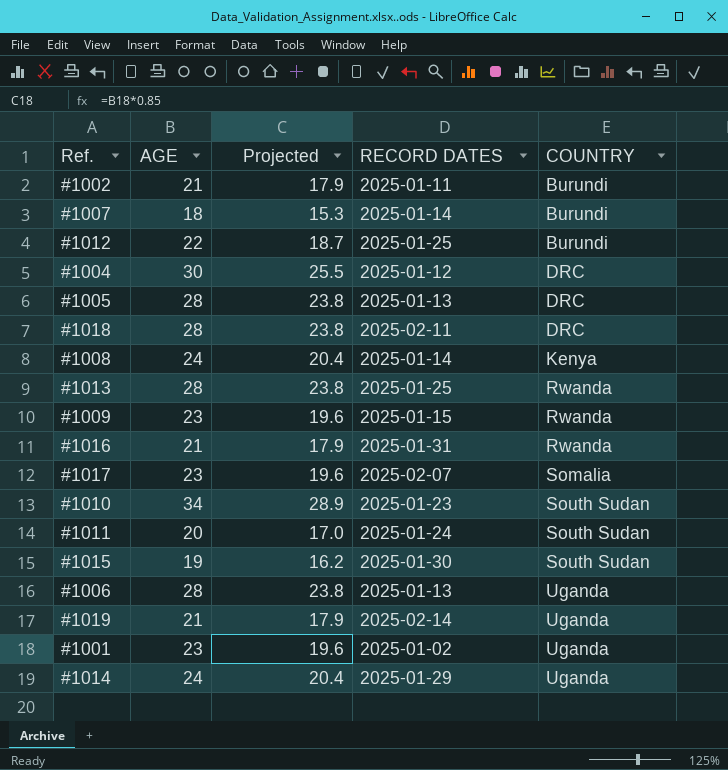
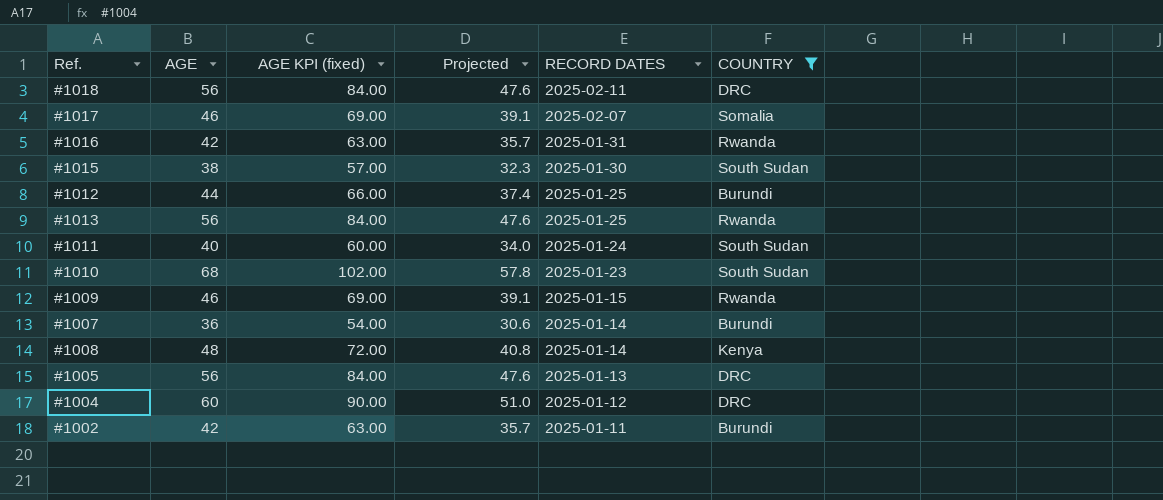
filter: none -> COUNTRY != Uganda
row order: COUNTRY ascending -> RECORD DATES descending
column AGE KPI (fixed) | formula: none -> [AGE] * 1.5
#1018 | AGE: 28 -> 56
#1018 | Projected: 23.8 -> 47.6
#1017 | AGE: 23 -> 46
#1017 | Projected: 19.6 -> 39.1
#1016 | AGE: 21 -> 42
#1016 | Projected: 17.9 -> 35.7
#1015 | AGE: 19 -> 38
#1015 | Projected: 16.2 -> 32.3
#1012 | AGE: 22 -> 44
#1012 | Projected: 18.7 -> 37.4
#1013 | AGE: 28 -> 56
#1013 | Projected: 23.8 -> 47.6
#1011 | AGE: 20 -> 40
#1011 | Projected: 17.0 -> 34.0
#1010 | AGE: 34 -> 68
#1010 | Projected: 28.9 -> 57.8
#1009 | AGE: 23 -> 46
#1009 | Projected: 19.6 -> 39.1
#1007 | AGE: 18 -> 36
#1007 | Projected: 15.3 -> 30.6
#1008 | AGE: 24 -> 48
#1008 | Projected: 20.4 -> 40.8
#1005 | AGE: 28 -> 56
#1005 | Projected: 23.8 -> 47.6
#1004 | AGE: 30 -> 60
#1004 | Projected: 25.5 -> 51.0
#1002 | AGE: 21 -> 42
#1002 | Projected: 17.9 -> 35.7

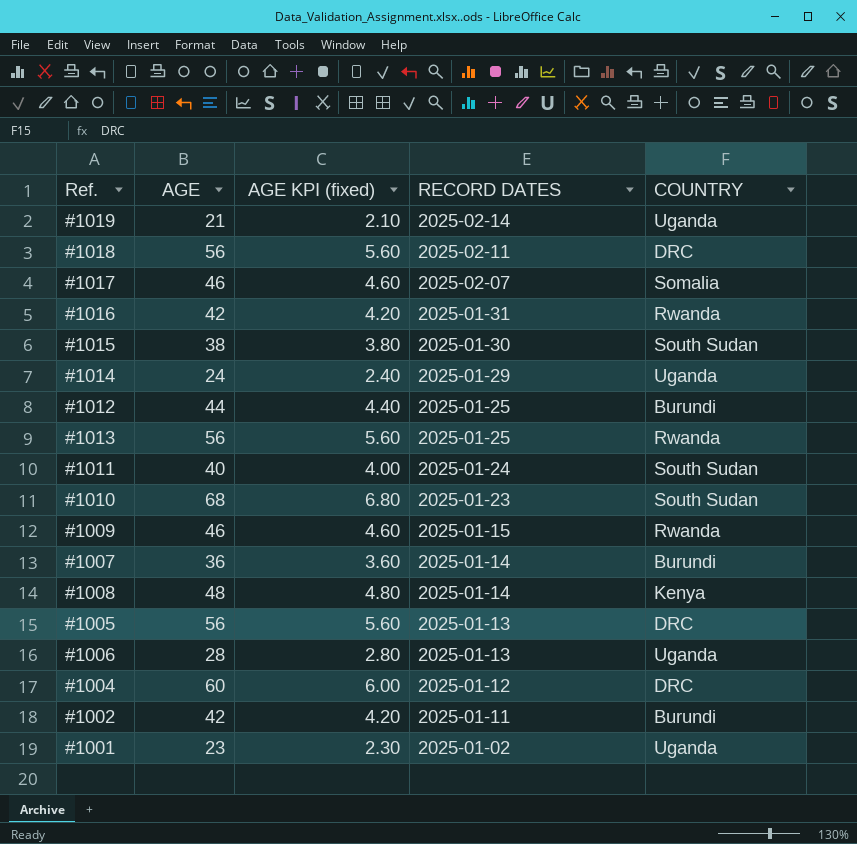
filter: COUNTRY != Uganda -> none
column Projected | formula: [AGE] * 0.85 -> none
column AGE KPI (fixed) | formula: [AGE] * 1.5 -> [AGE] * 0.1

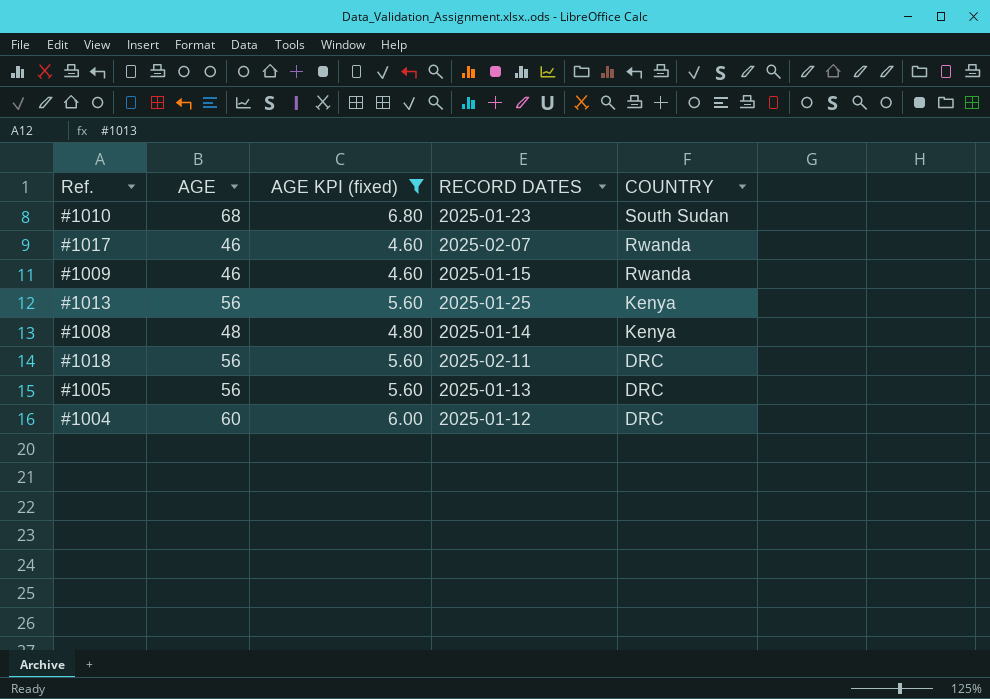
filter: none -> AGE KPI (fixed) >= 4.60
row order: RECORD DATES descending -> COUNTRY descending
#1017 | COUNTRY: Somalia -> Rwanda
#1013 | COUNTRY: Rwanda -> Kenya

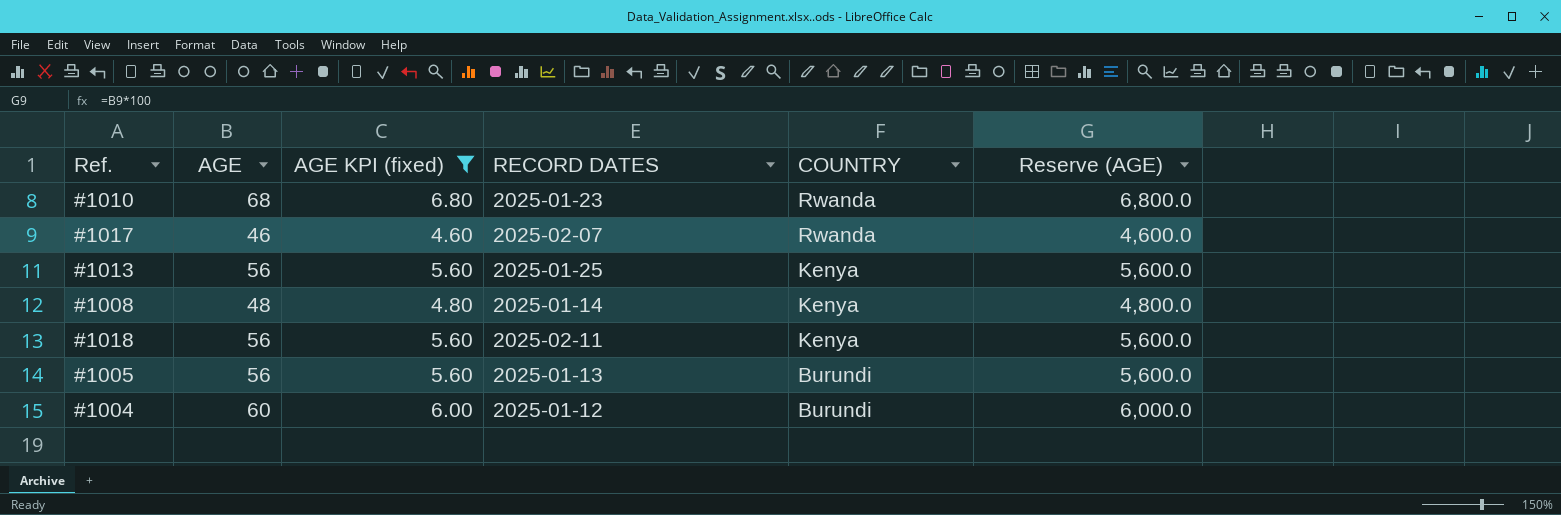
column Reserve (AGE) | formula: none -> [AGE] * 100
row #1009: 46 | 4.60 | 2025-01-15 | Rwanda -> none
#1010 | COUNTRY: South Sudan -> Rwanda
#1018 | COUNTRY: DRC -> Kenya
#1005 | COUNTRY: DRC -> Burundi
#1004 | COUNTRY: DRC -> Burundi

